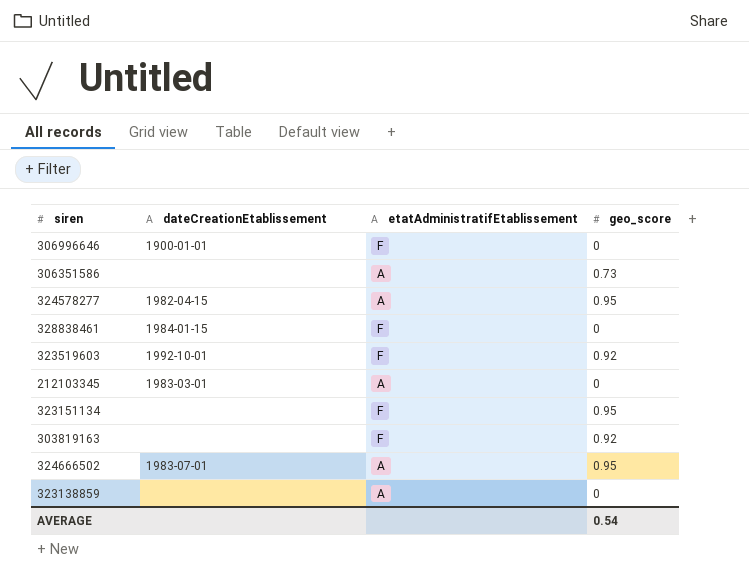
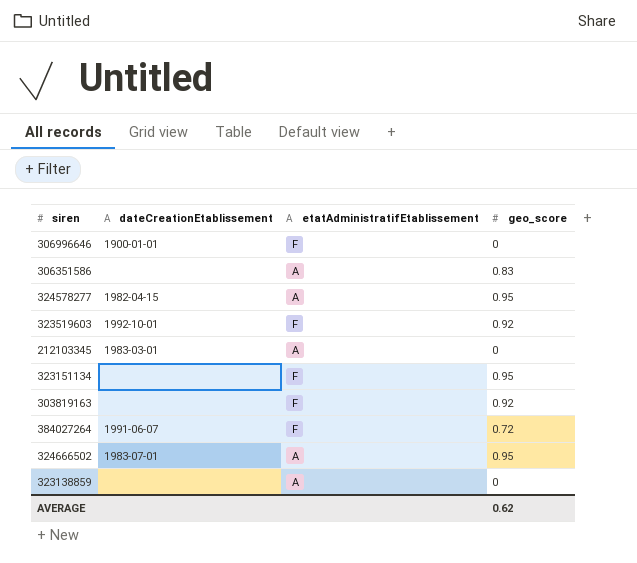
row 328838461: 1984-01-15 | F | 0 -> none
306351586 | geo_score: 0.73 -> 0.83
row 384027264: none -> 1991-06-07 | F | 0.72
AVERAGE | geo_score: 0.54 -> 0.62

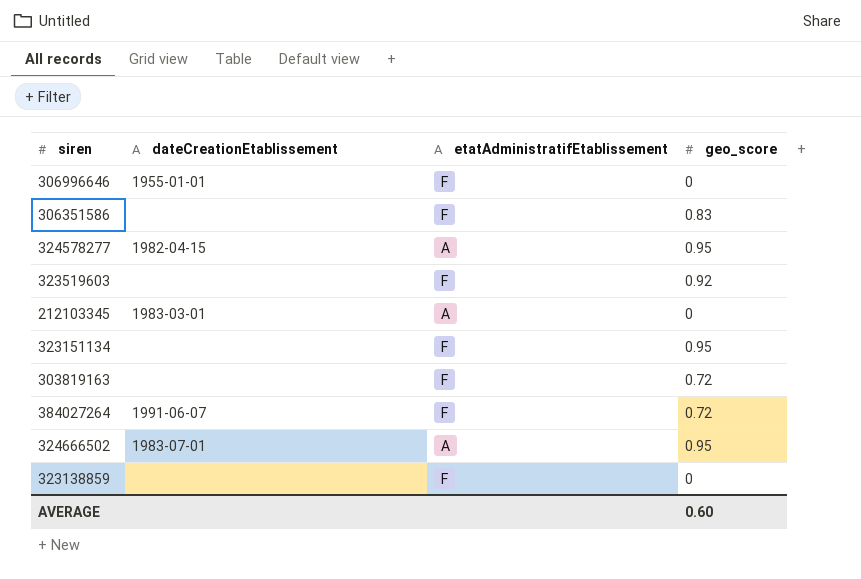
306996646 | dateCreationEtablissement: 1900-01-01 -> 1955-01-01
306351586 | etatAdministratifEtablissement: A -> F
323519603 | dateCreationEtablissement: 1992-10-01 -> none
303819163 | geo_score: 0.92 -> 0.72
323138859 | etatAdministratifEtablissement: A -> F
AVERAGE | geo_score: 0.62 -> 0.60

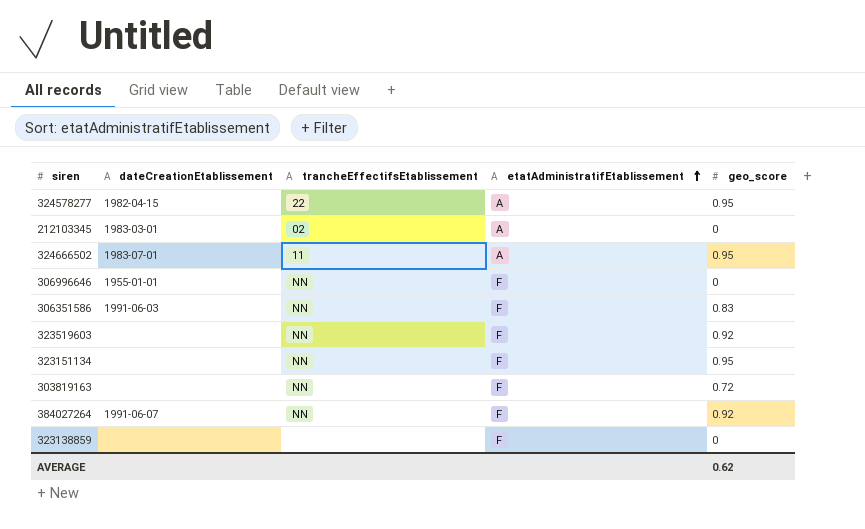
row order: none -> etatAdministratifEtablissement ascending
column trancheEffectifsEtablissement | position: none -> 3
306351586 | dateCreationEtablissement: none -> 1991-06-03
384027264 | geo_score: 0.72 -> 0.92
AVERAGE | geo_score: 0.60 -> 0.62

